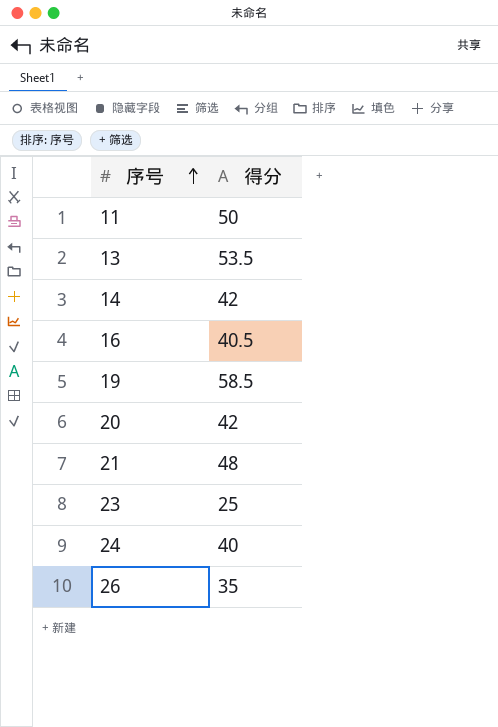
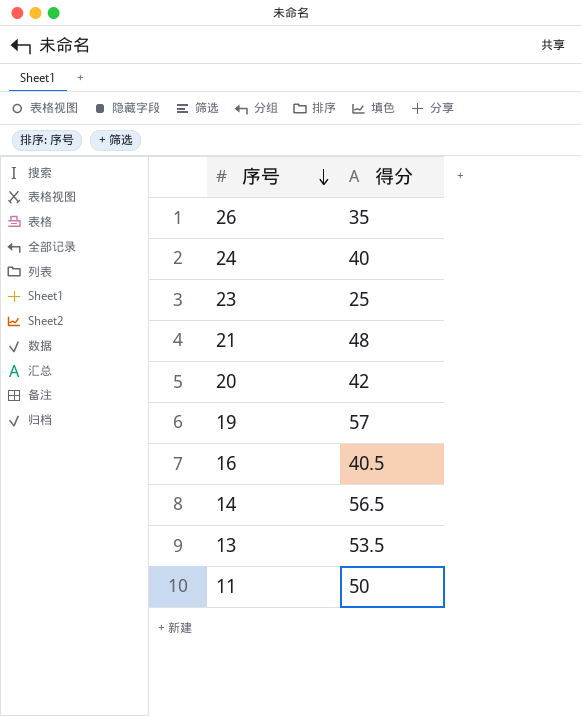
row order: 序号 ascending -> 序号 descending
19 | 得分: 58.5 -> 57
14 | 得分: 42 -> 56.5

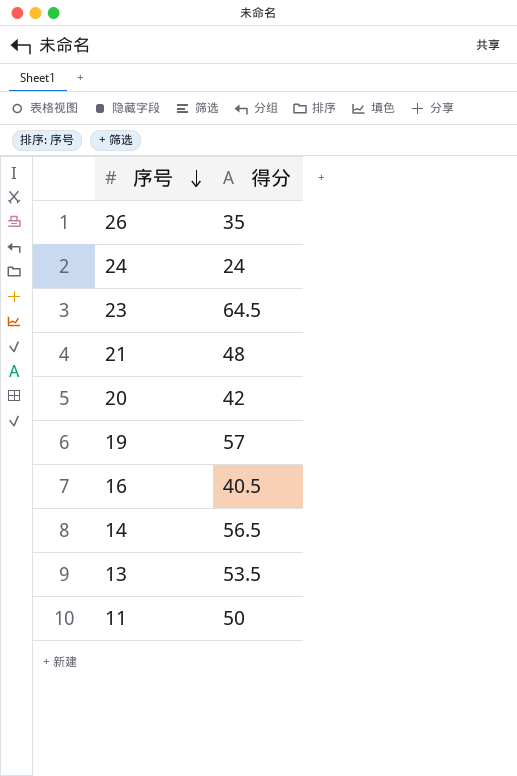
24 | 得分: 40 -> 24
23 | 得分: 25 -> 64.5

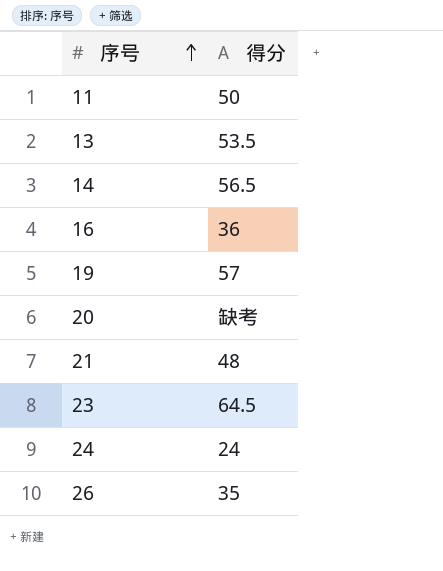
row order: 序号 descending -> 序号 ascending
16 | 得分: 40.5 -> 36
20 | 得分: 42 -> 缺考

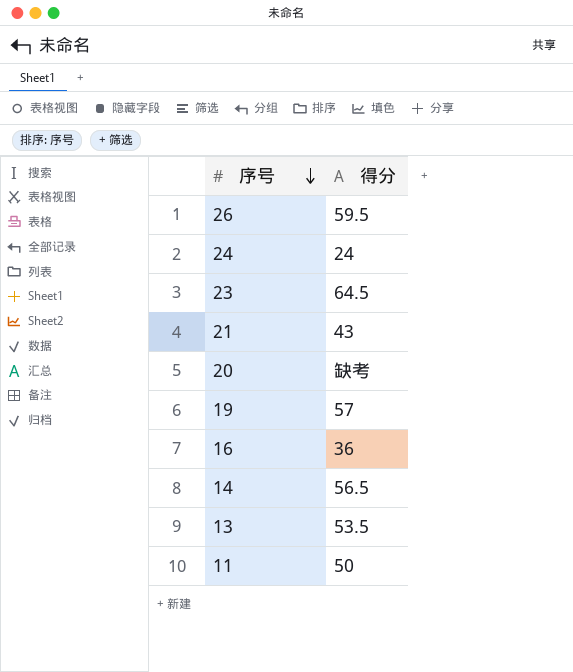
row order: 序号 ascending -> 序号 descending
26 | 得分: 35 -> 59.5
21 | 得分: 48 -> 43

